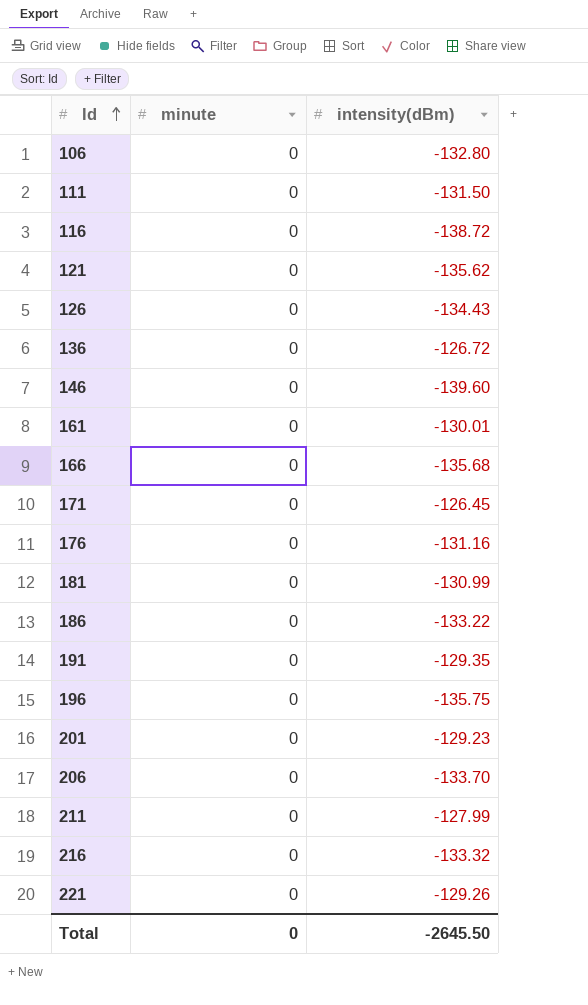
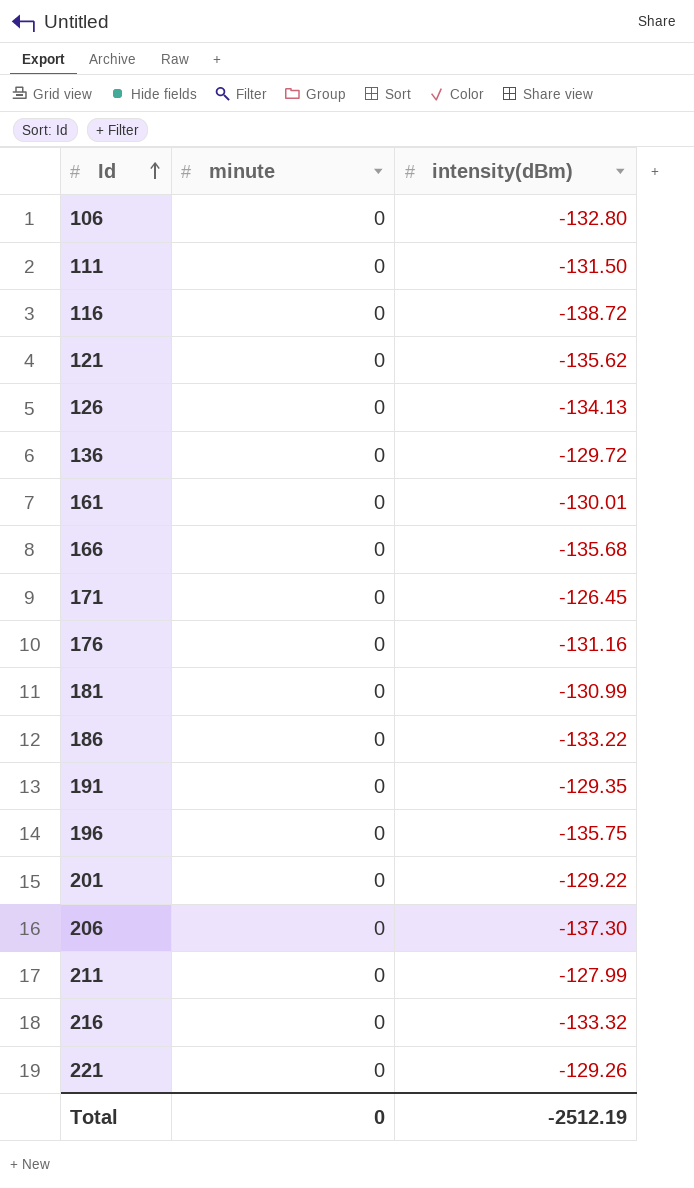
row 146: 0 | -139.60 -> none
126 | intensity(dBm): -134.43 -> -134.13
136 | intensity(dBm): -126.72 -> -129.72
201 | intensity(dBm): -129.23 -> -129.22
206 | intensity(dBm): -133.70 -> -137.30
Total | intensity(dBm): -2645.50 -> -2512.19

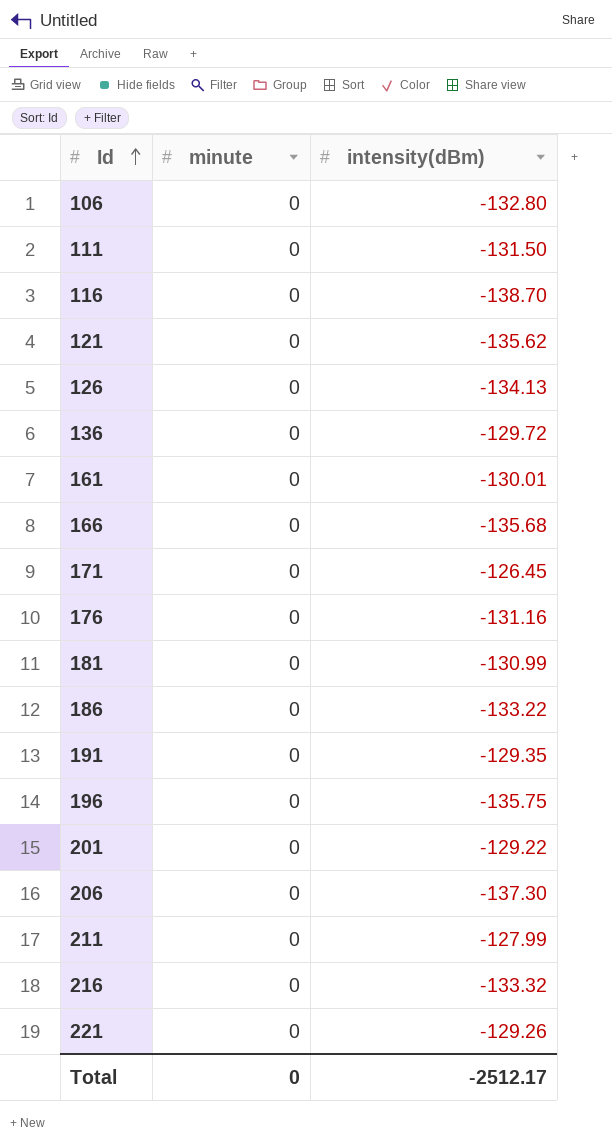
116 | intensity(dBm): -138.72 -> -138.70
Total | intensity(dBm): -2512.19 -> -2512.17

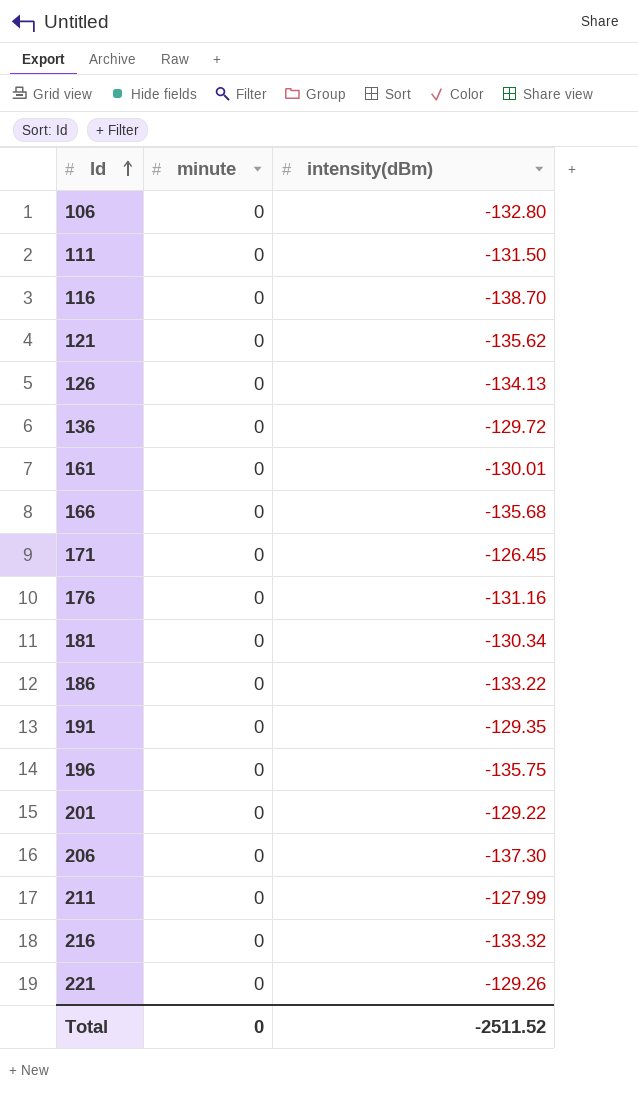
181 | intensity(dBm): -130.99 -> -130.34
Total | intensity(dBm): -2512.17 -> -2511.52

